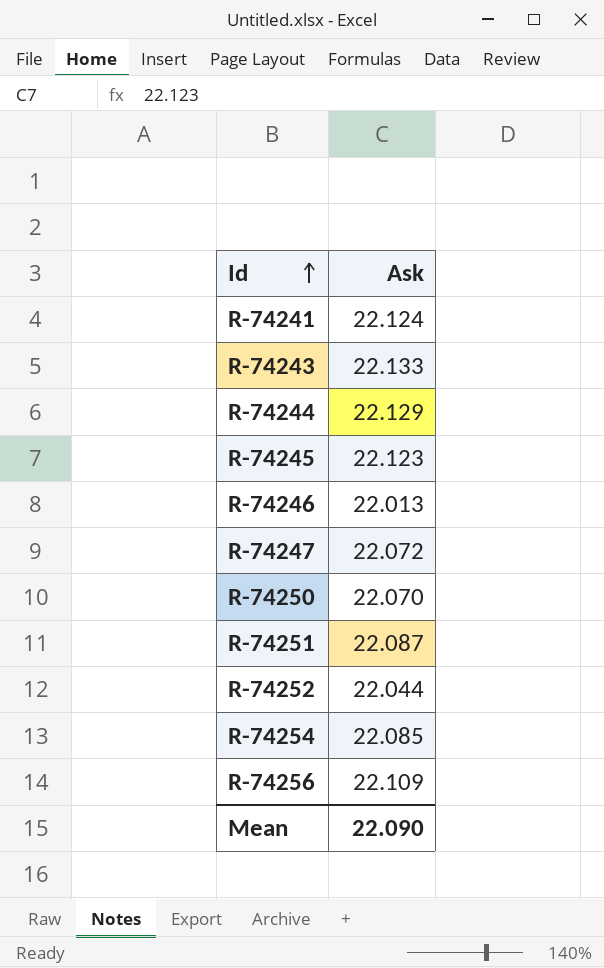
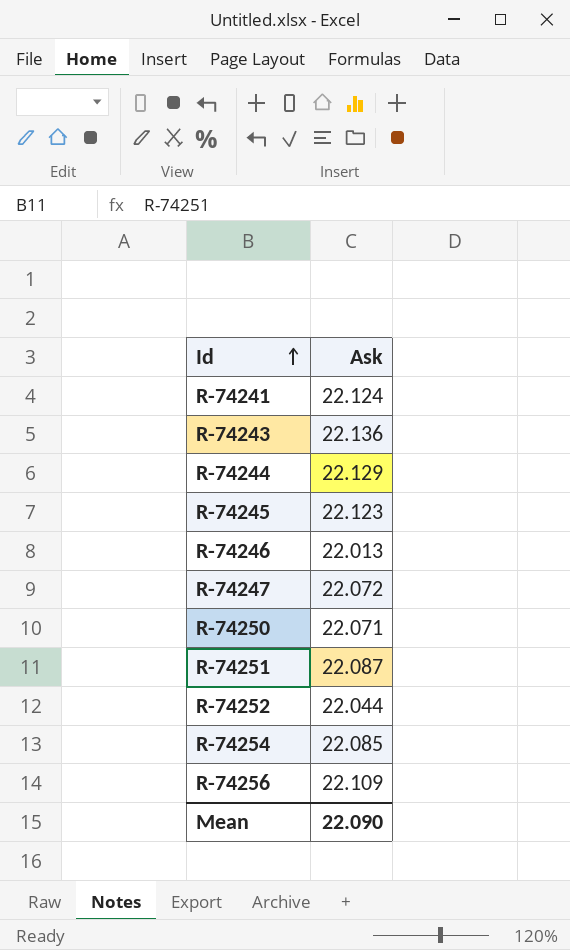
R-74243 | Ask: 22.133 -> 22.136
R-74250 | Ask: 22.070 -> 22.071

